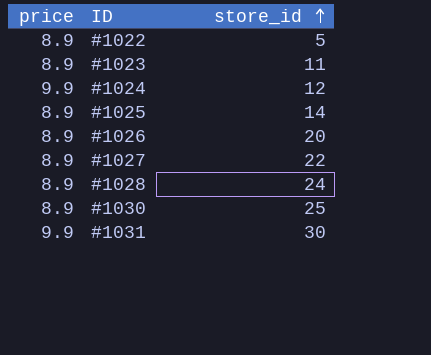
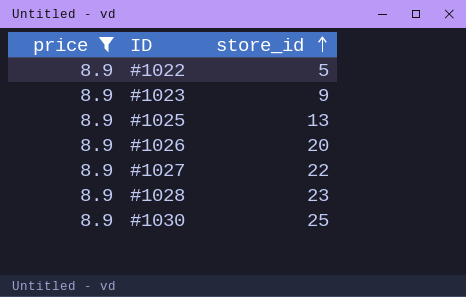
filter: none -> price = 8.9
#1023 | store_id: 11 -> 9
#1025 | store_id: 14 -> 13
#1028 | store_id: 24 -> 23

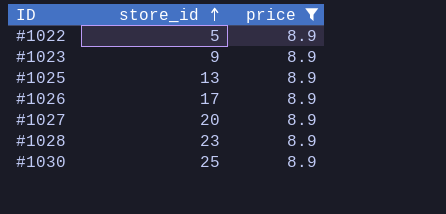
column price | position: 1 -> 3
#1026 | store_id: 20 -> 17
#1027 | store_id: 22 -> 20

